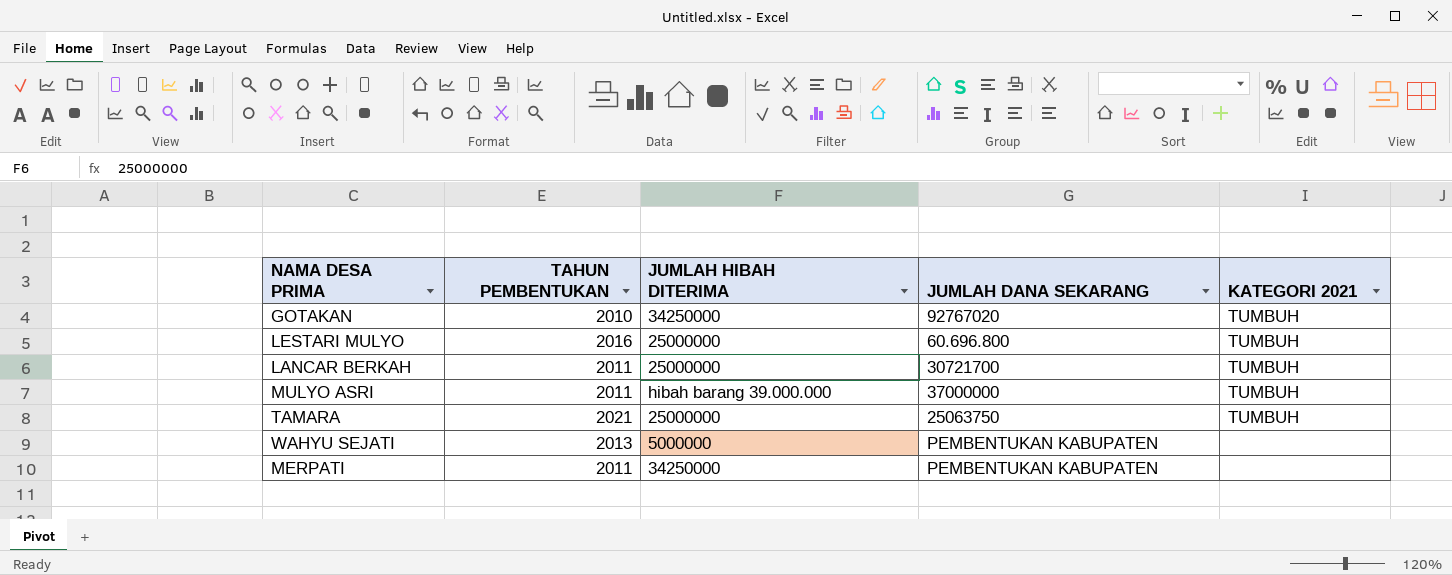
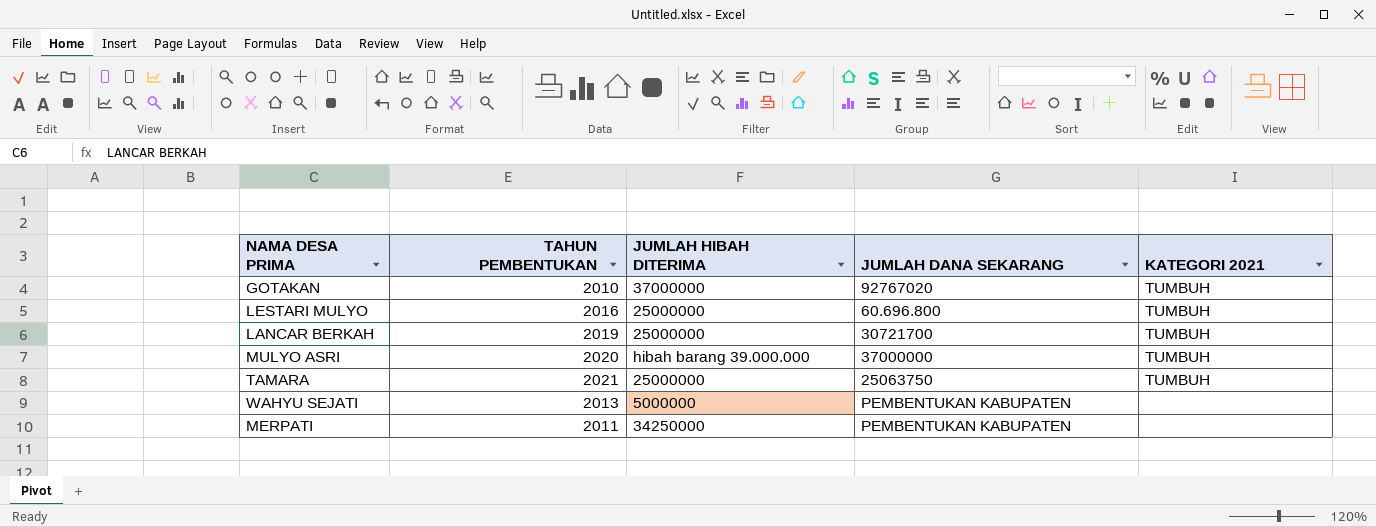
GOTAKAN | JUMLAH HIBAH DITERIMA: 34250000 -> 37000000
LANCAR BERKAH | TAHUN PEMBENTUKAN: 2011 -> 2019
MULYO ASRI | TAHUN PEMBENTUKAN: 2011 -> 2020

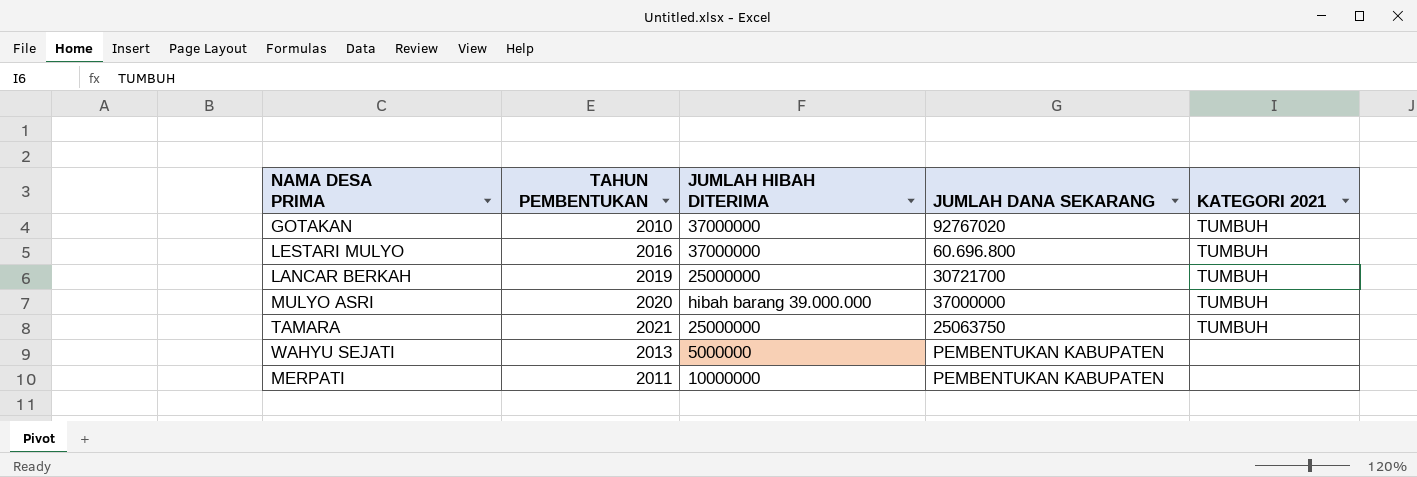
LESTARI MULYO | JUMLAH HIBAH DITERIMA: 25000000 -> 37000000
MERPATI | JUMLAH HIBAH DITERIMA: 34250000 -> 10000000

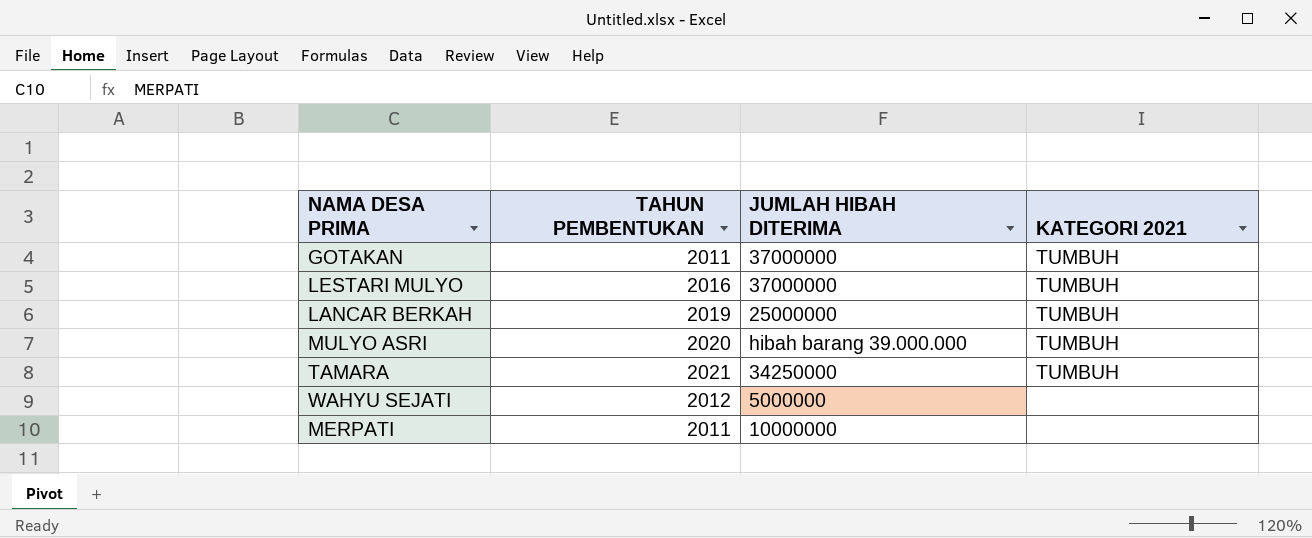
column JUMLAH DANA SEKARANG | position: 4 -> none
GOTAKAN | TAHUN PEMBENTUKAN: 2010 -> 2011
TAMARA | JUMLAH HIBAH DITERIMA: 25000000 -> 34250000
WAHYU SEJATI | TAHUN PEMBENTUKAN: 2013 -> 2012

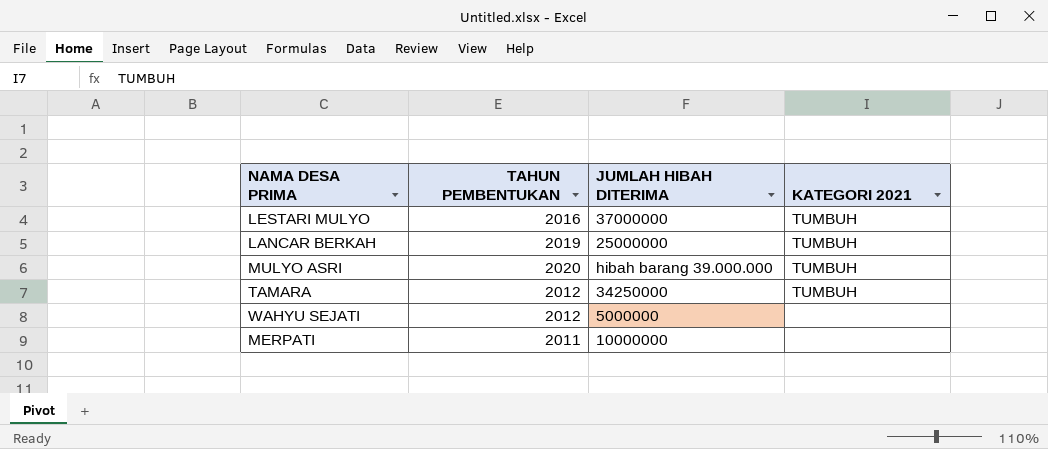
row GOTAKAN: 2011 | 37000000 | TUMBUH -> none
TAMARA | TAHUN PEMBENTUKAN: 2021 -> 2012

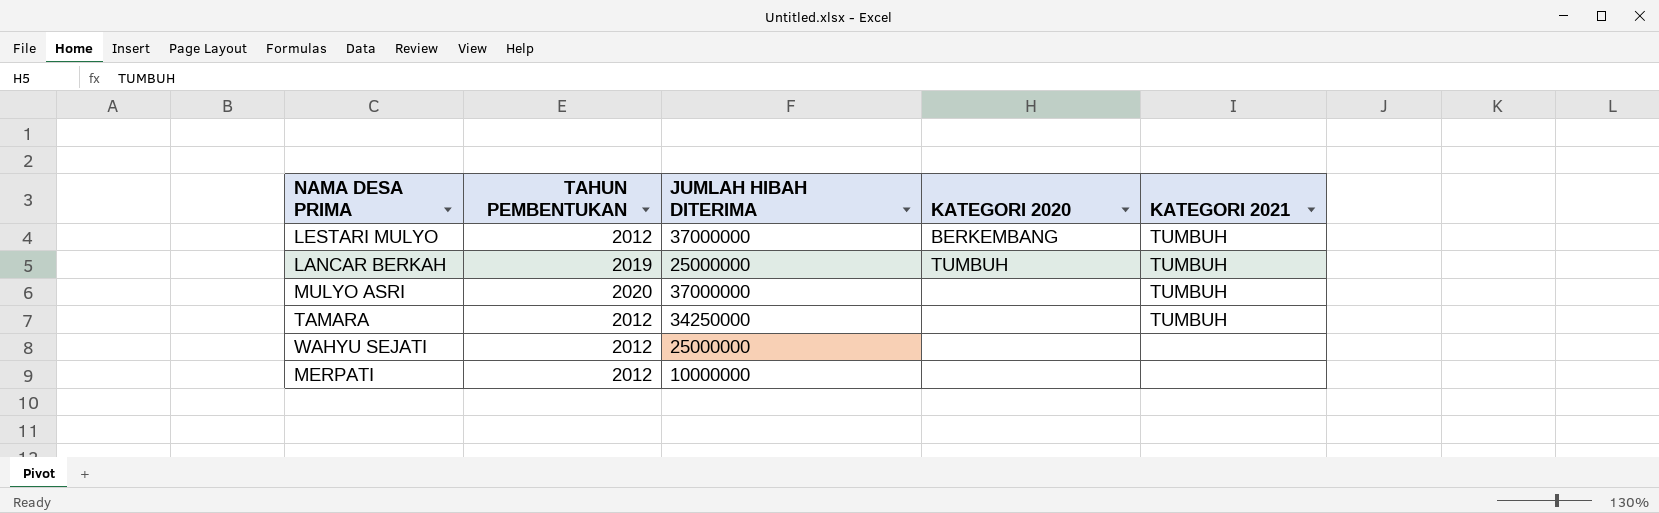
column KATEGORI 2020 | position: none -> 4
LESTARI MULYO | TAHUN PEMBENTUKAN: 2016 -> 2012
MULYO ASRI | JUMLAH HIBAH DITERIMA: hibah barang 39.000.000 -> 37000000
WAHYU SEJATI | JUMLAH HIBAH DITERIMA: 5000000 -> 25000000
MERPATI | TAHUN PEMBENTUKAN: 2011 -> 2012

